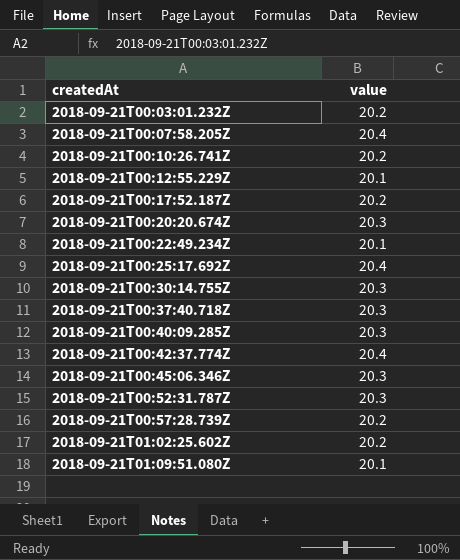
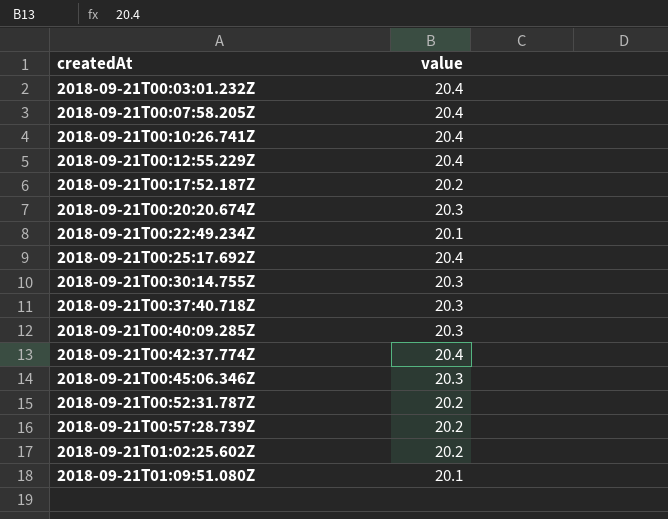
2018-09-21T00:03:01.232Z | value: 20.2 -> 20.4
2018-09-21T00:10:26.741Z | value: 20.2 -> 20.4
2018-09-21T00:12:55.229Z | value: 20.1 -> 20.4
2018-09-21T00:52:31.787Z | value: 20.3 -> 20.2

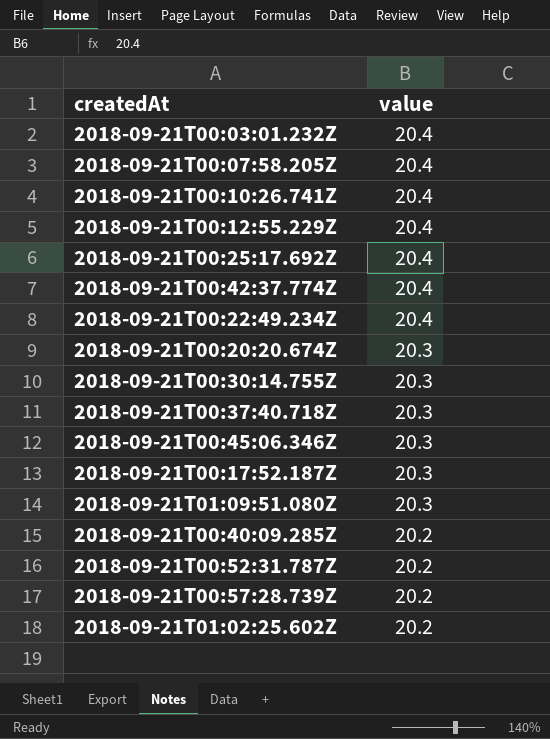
row order: createdAt ascending -> value descending
2018-09-21T00:22:49.234Z | value: 20.1 -> 20.4
2018-09-21T00:17:52.187Z | value: 20.2 -> 20.3
2018-09-21T01:09:51.080Z | value: 20.1 -> 20.3
2018-09-21T00:40:09.285Z | value: 20.3 -> 20.2

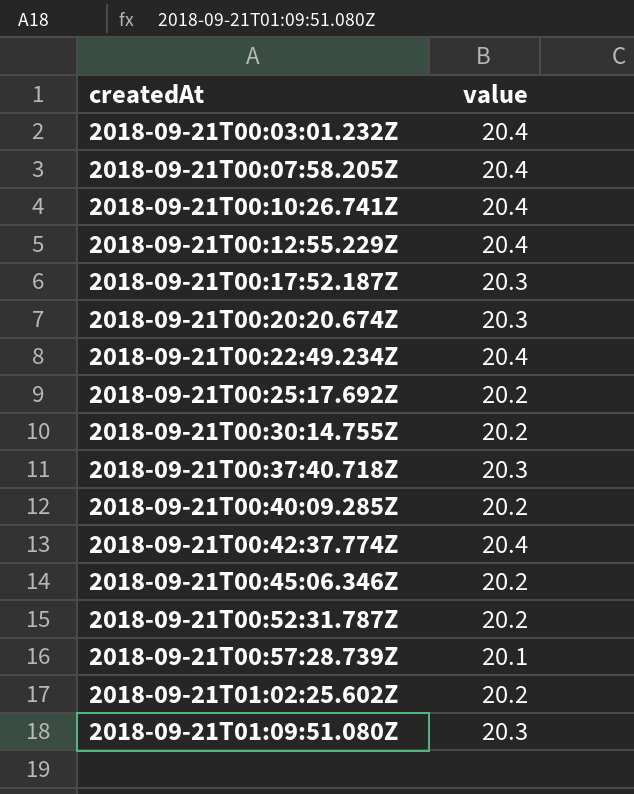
row order: value descending -> createdAt ascending
2018-09-21T00:25:17.692Z | value: 20.4 -> 20.2
2018-09-21T00:30:14.755Z | value: 20.3 -> 20.2
2018-09-21T00:45:06.346Z | value: 20.3 -> 20.2
2018-09-21T00:57:28.739Z | value: 20.2 -> 20.1

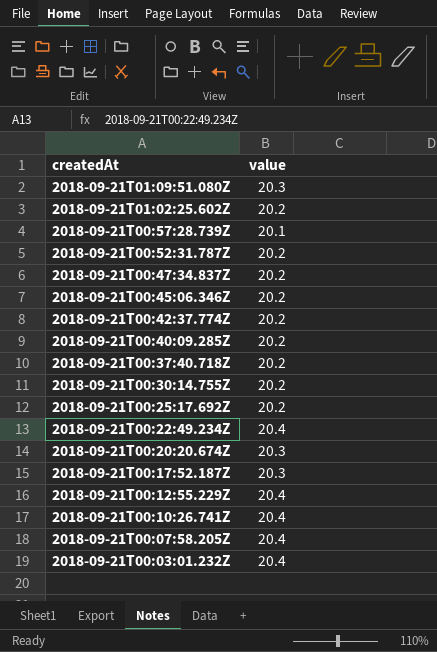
row order: createdAt ascending -> createdAt descending
row 2018-09-21T00:47:34.837Z: none -> 20.2
2018-09-21T00:42:37.774Z | value: 20.4 -> 20.2
2018-09-21T00:37:40.718Z | value: 20.3 -> 20.2

